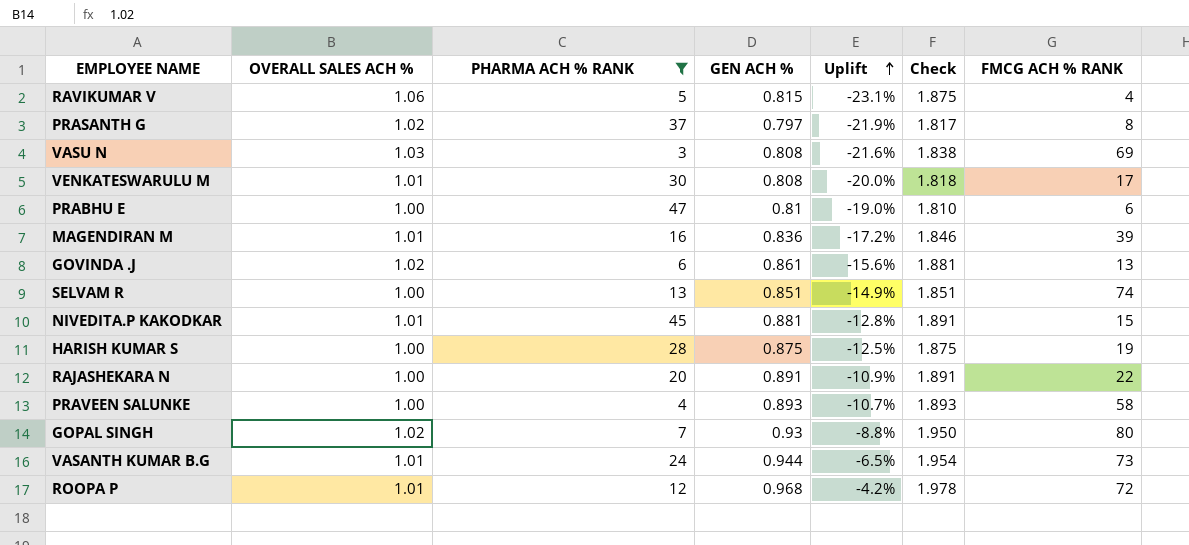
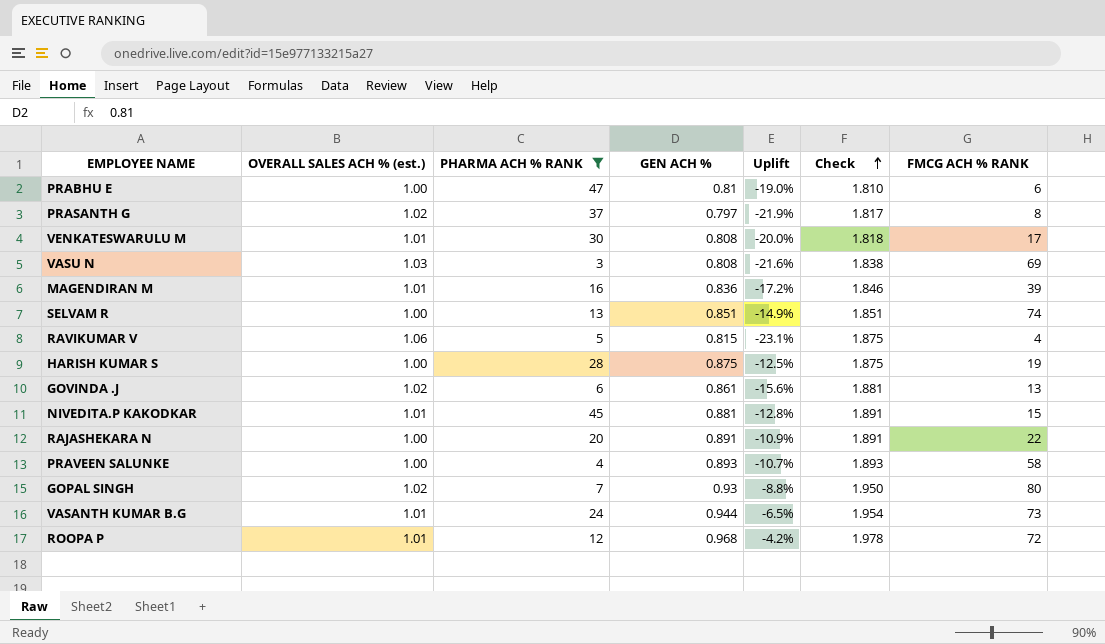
row order: Uplift ascending -> Check ascending
column name: OVERALL SALES ACH % -> OVERALL SALES ACH % (est.)

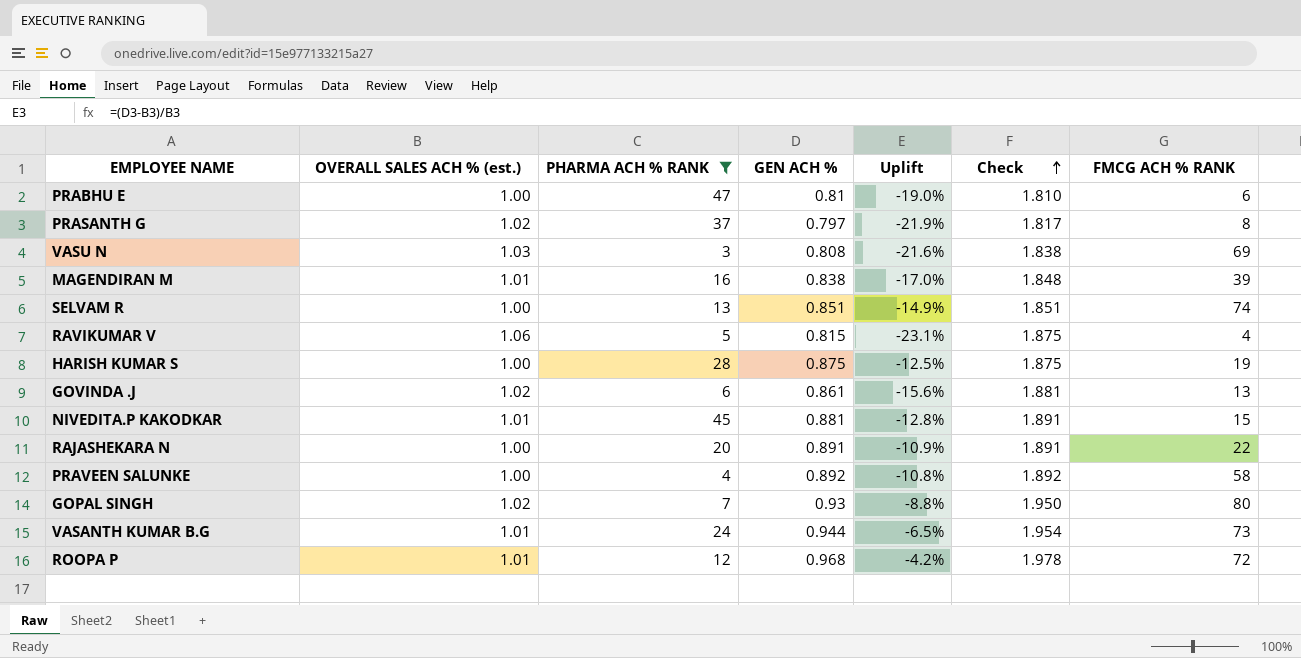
row VENKATESWARULU M: 1.01 | 30 | 0.808 | -20.0% | 1.818 | 17 -> none
MAGENDIRAN M | GEN ACH %: 0.836 -> 0.838
MAGENDIRAN M | Uplift: -17.2% -> -17.0%
MAGENDIRAN M | Check: 1.846 -> 1.848
PRAVEEN SALUNKE | GEN ACH %: 0.893 -> 0.892
PRAVEEN SALUNKE | Uplift: -10.7% -> -10.8%
PRAVEEN SALUNKE | Check: 1.893 -> 1.892

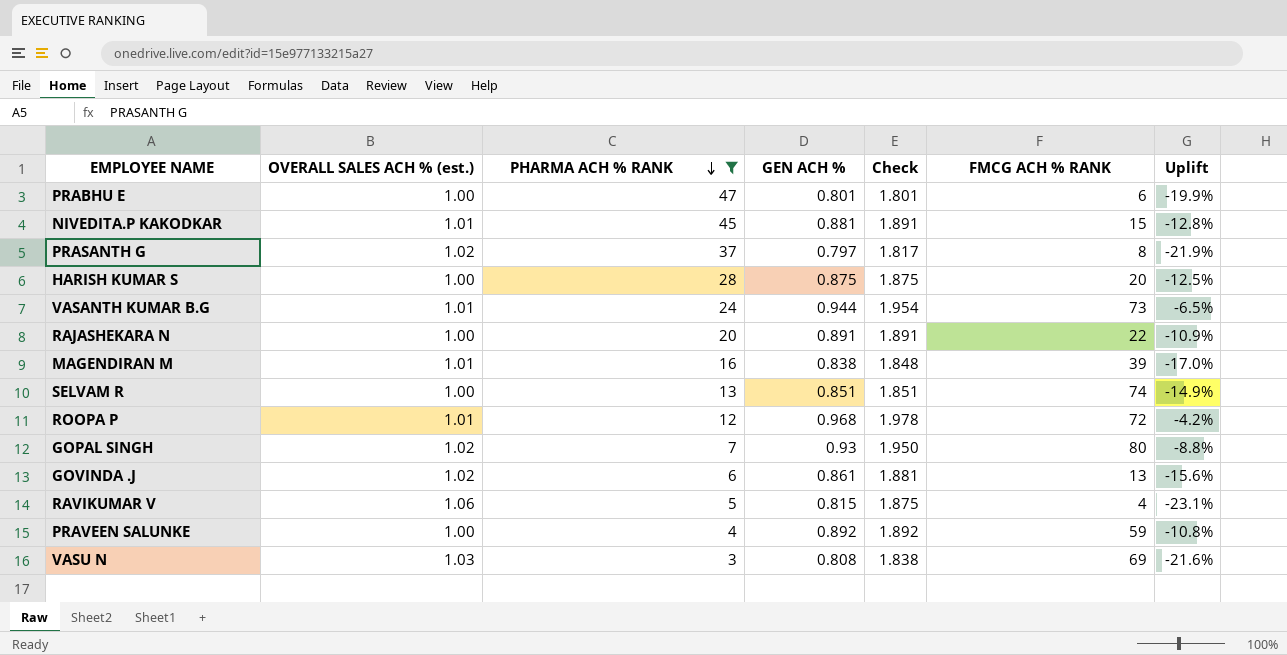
row order: Check ascending -> PHARMA ACH % RANK descending
column Uplift | position: 5 -> 7
PRABHU E | GEN ACH %: 0.81 -> 0.801
PRABHU E | Check: 1.810 -> 1.801
PRABHU E | Uplift: -19.0% -> -19.9%
HARISH KUMAR S | FMCG ACH % RANK: 19 -> 20
PRAVEEN SALUNKE | FMCG ACH % RANK: 58 -> 59

